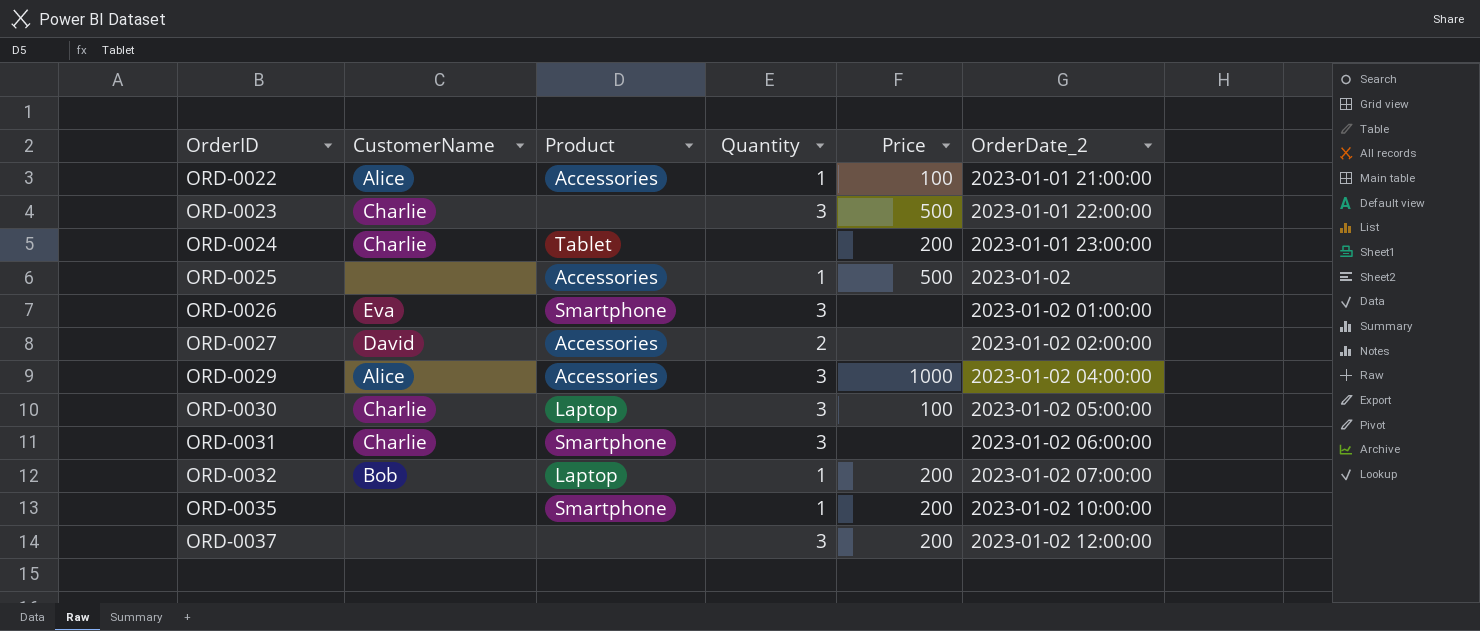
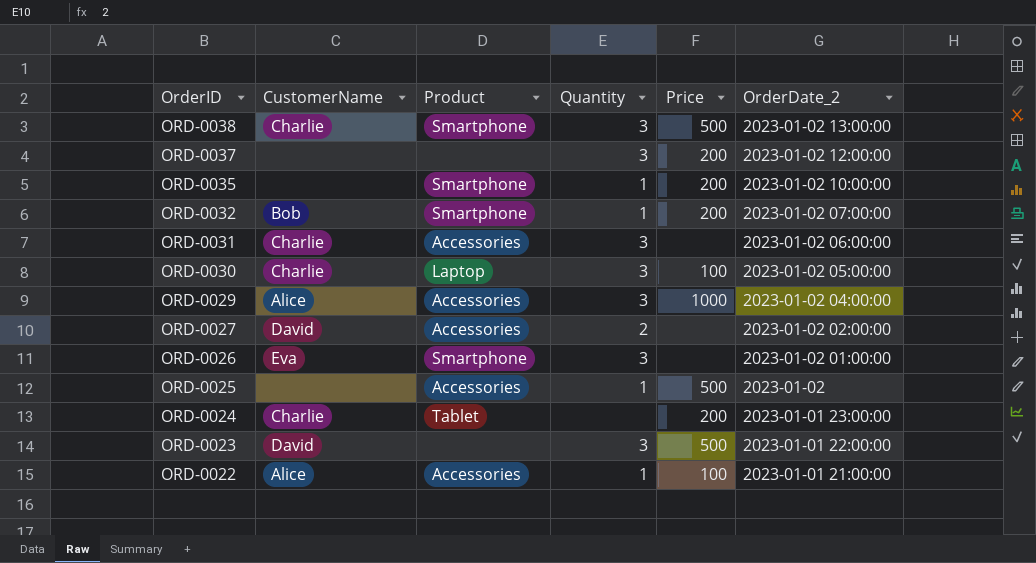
row order: OrderID ascending -> OrderID descending
row ORD-0038: none -> Charlie | Smartphone | 3 | 500 | 2023-01-02 13:00:00
ORD-0032 | Product: Laptop -> Smartphone
ORD-0031 | Product: Smartphone -> Accessories
ORD-0023 | CustomerName: Charlie -> David

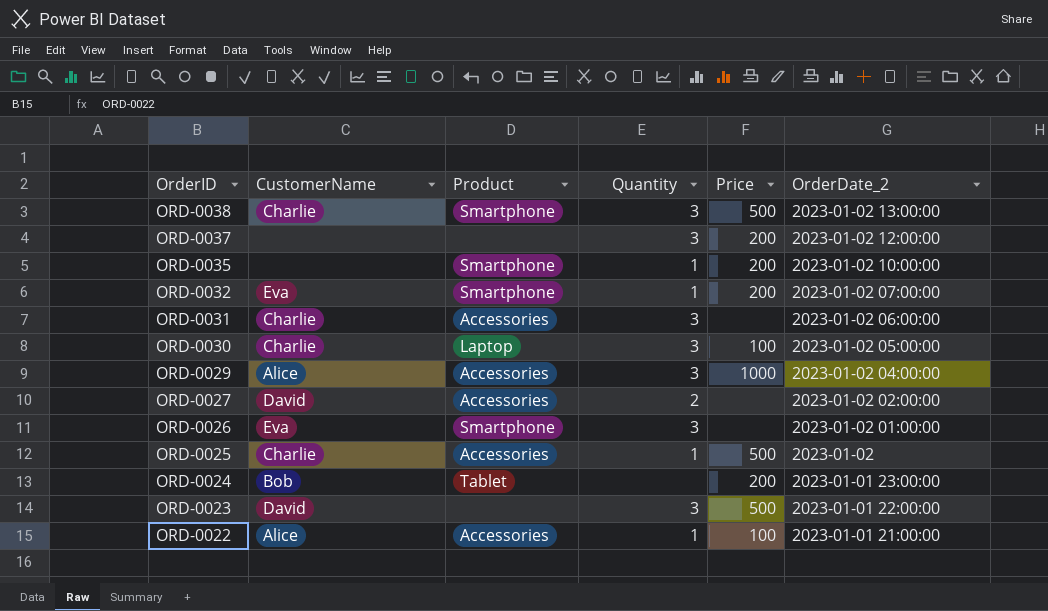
ORD-0032 | CustomerName: Bob -> Eva
ORD-0025 | CustomerName: none -> Charlie
ORD-0024 | CustomerName: Charlie -> Bob

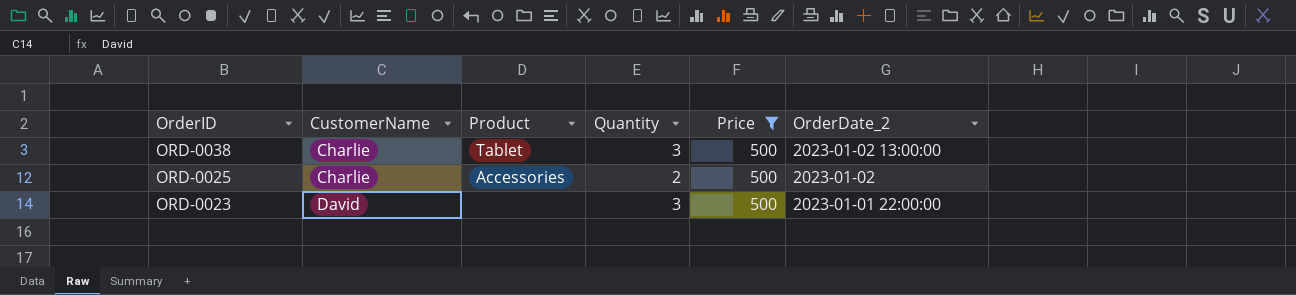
filter: none -> Price = 500
ORD-0038 | Product: Smartphone -> Tablet
ORD-0025 | Quantity: 1 -> 2

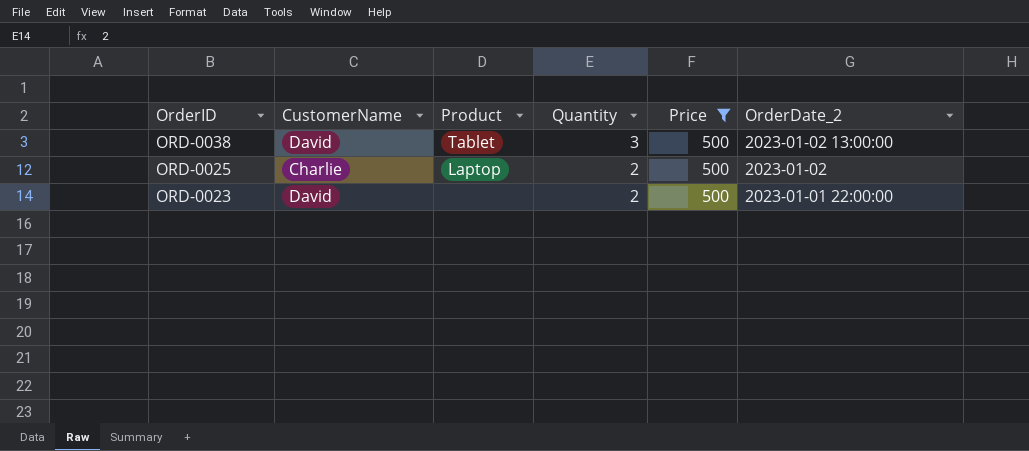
ORD-0038 | CustomerName: Charlie -> David
ORD-0025 | Product: Accessories -> Laptop
ORD-0023 | Quantity: 3 -> 2

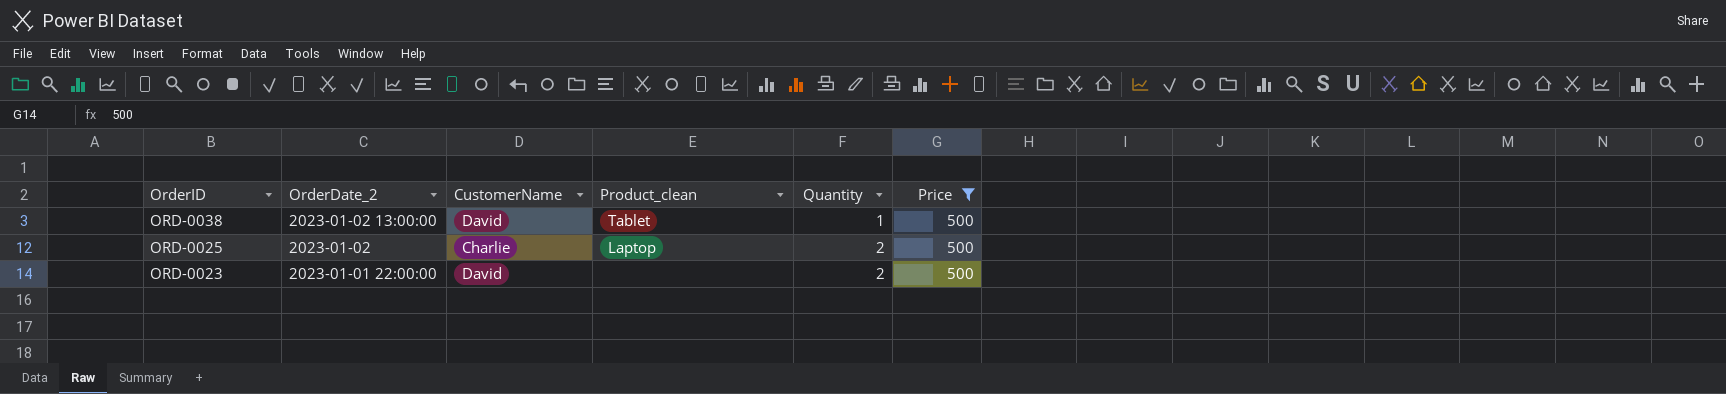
column OrderDate_2 | position: 6 -> 2
column name: Product -> Product_clean
ORD-0038 | Quantity: 3 -> 1

